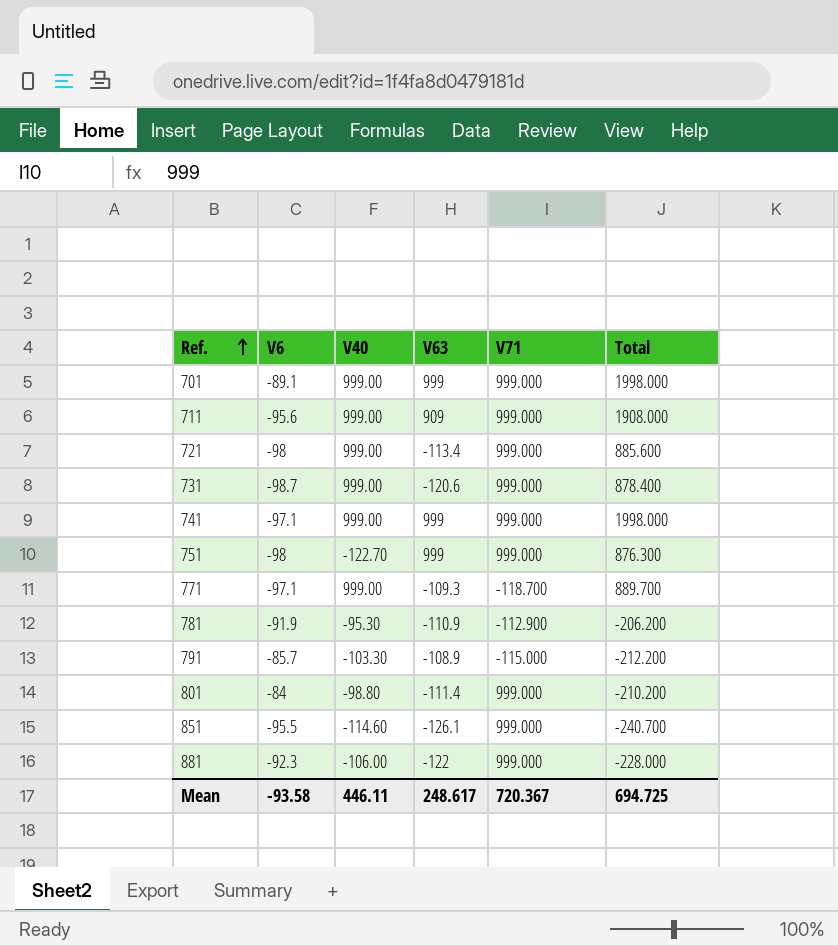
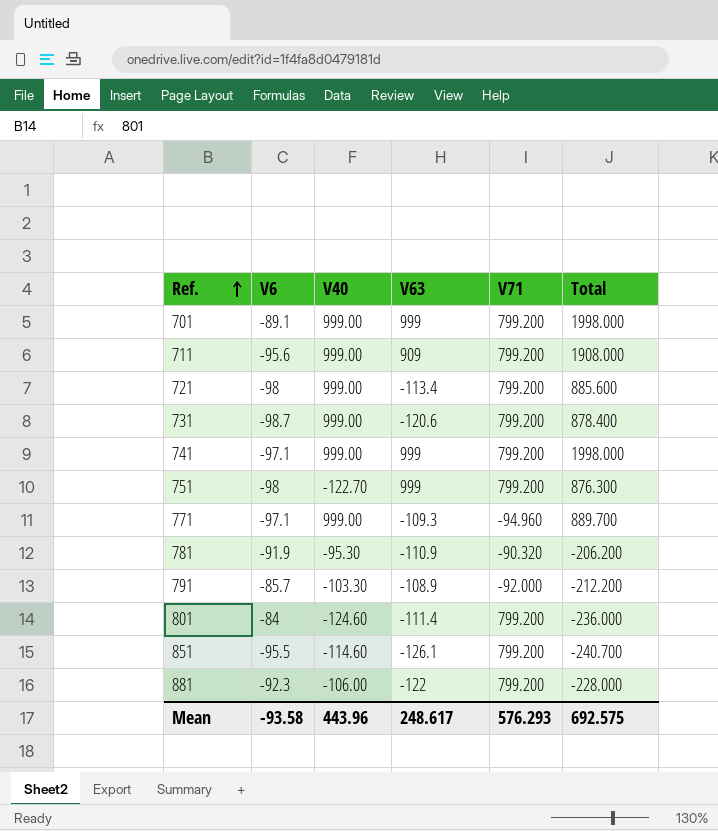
701 | V71: 999.000 -> 799.200
711 | V71: 999.000 -> 799.200
721 | V71: 999.000 -> 799.200
731 | V71: 999.000 -> 799.200
741 | V71: 999.000 -> 799.200
751 | V71: 999.000 -> 799.200
771 | V71: -118.700 -> -94.960
781 | V71: -112.900 -> -90.320
791 | V71: -115.000 -> -92.000
801 | V40: -98.80 -> -124.60
801 | V71: 999.000 -> 799.200
801 | Total: -210.200 -> -236.000
851 | V71: 999.000 -> 799.200
881 | V71: 999.000 -> 799.200
Mean | V40: 446.11 -> 443.96
Mean | V71: 720.367 -> 576.293
Mean | Total: 694.725 -> 692.575

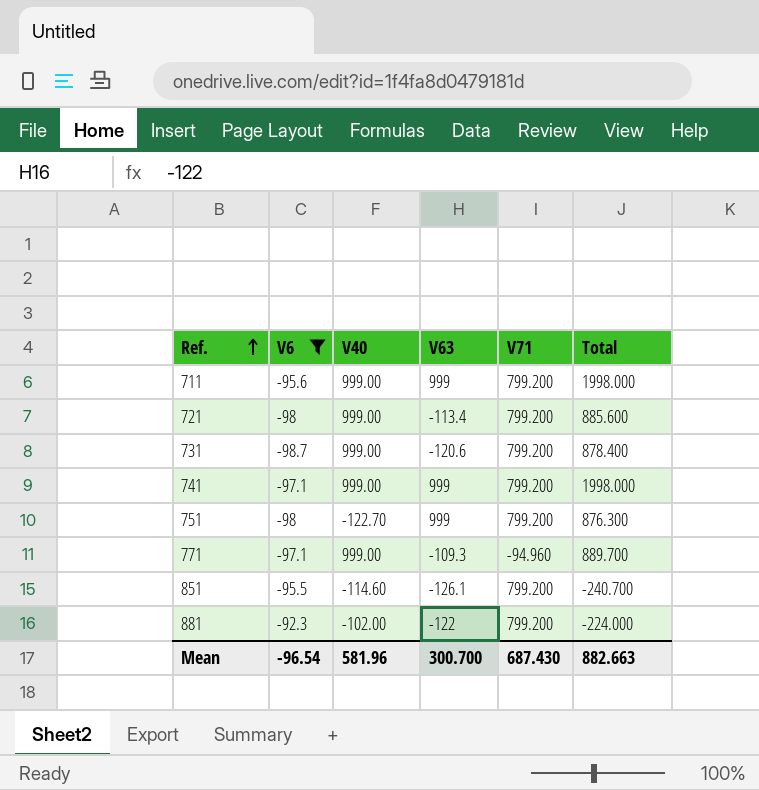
filter: none -> V6 <= -92.3
711 | V63: 909 -> 999
711 | Total: 1908.000 -> 1998.000
881 | V40: -106.00 -> -102.00
881 | Total: -228.000 -> -224.000
Mean | V6: -93.58 -> -96.54
Mean | V40: 443.96 -> 581.96
Mean | V63: 248.617 -> 300.700
Mean | V71: 576.293 -> 687.430
Mean | Total: 692.575 -> 882.663

